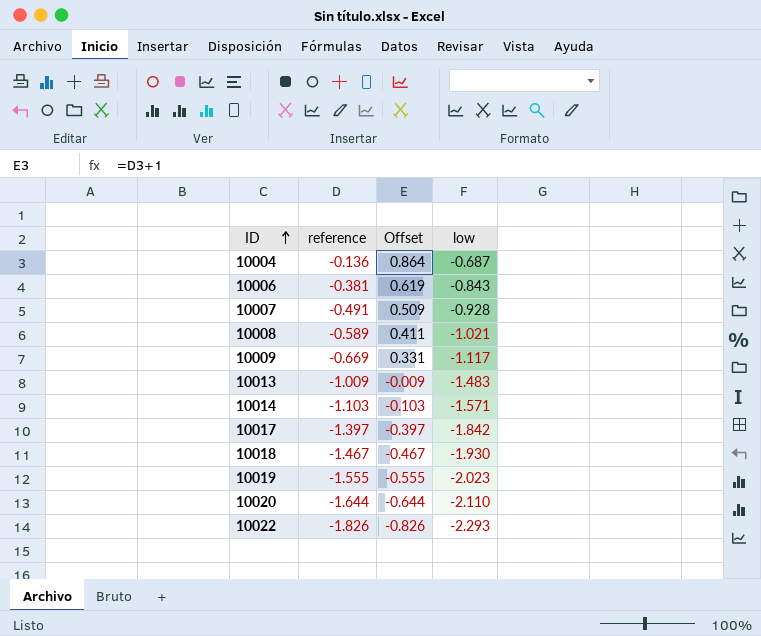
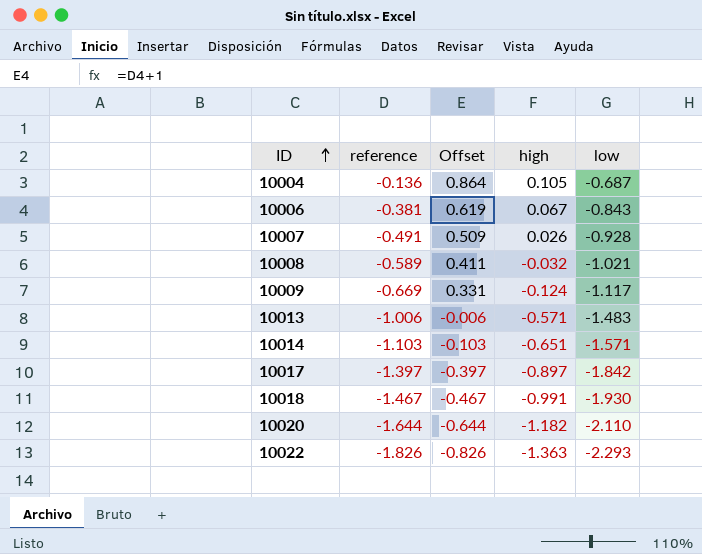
column high | position: none -> 4
row 10019: -1.555 | -0.555 | -2.023 -> none
10013 | reference: -1.009 -> -1.006
10013 | Offset: -0.009 -> -0.006

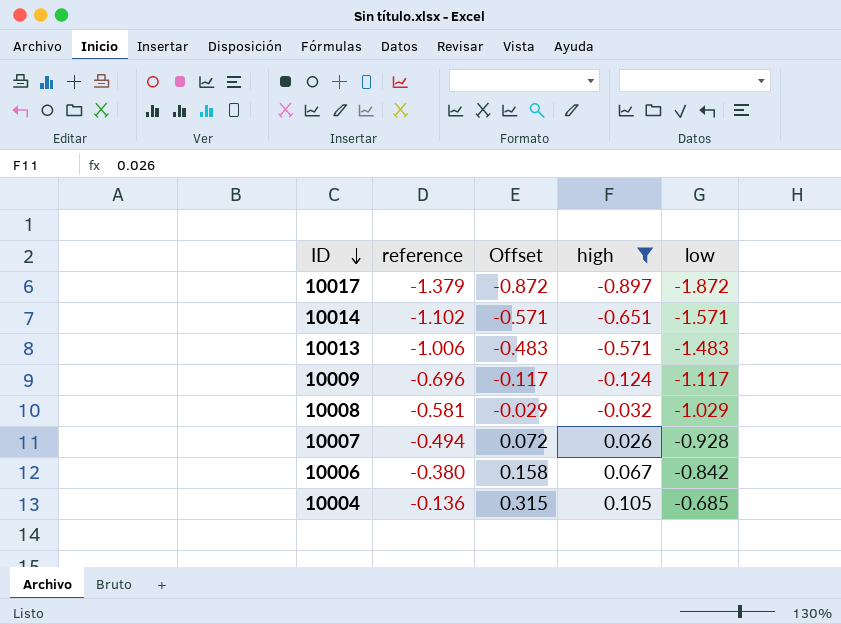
filter: none -> high >= -0.897
row order: ID ascending -> ID descending
column Offset | formula: [reference] + 1 -> [low] + 1
10017 | reference: -1.397 -> -1.379
10017 | low: -1.842 -> -1.872
10014 | reference: -1.103 -> -1.102
10009 | reference: -0.669 -> -0.696
10008 | reference: -0.589 -> -0.581
10008 | low: -1.021 -> -1.029
10007 | reference: -0.491 -> -0.494
10006 | reference: -0.381 -> -0.380
10006 | low: -0.843 -> -0.842
10004 | low: -0.687 -> -0.685

